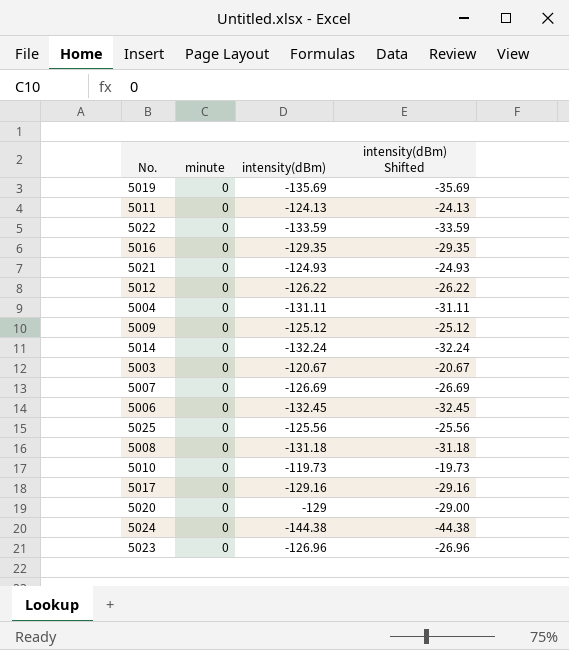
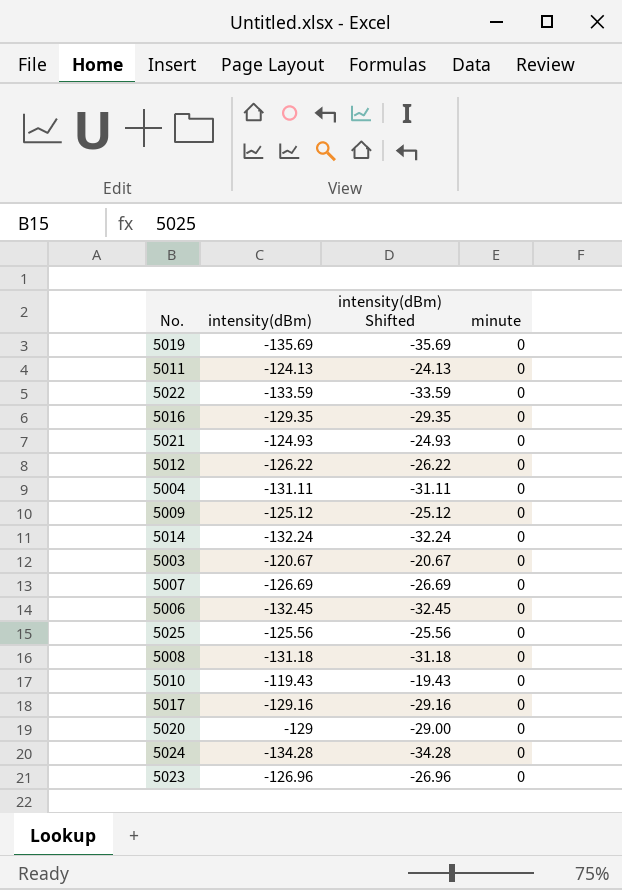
column minute | position: 2 -> 4
5010 | intensity(dBm): -119.73 -> -119.43
5010 | intensity(dBm) Shifted: -19.73 -> -19.43
5024 | intensity(dBm): -144.38 -> -134.28
5024 | intensity(dBm) Shifted: -44.38 -> -34.28

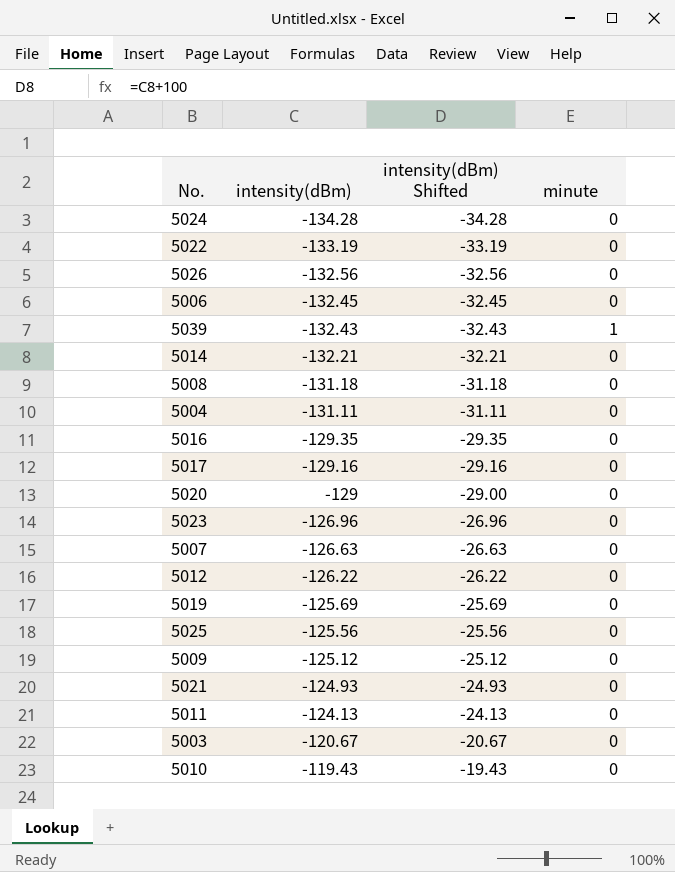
row order: none -> intensity(dBm) ascending
5022 | intensity(dBm): -133.59 -> -133.19
5022 | intensity(dBm) Shifted: -33.59 -> -33.19
row 5026: none -> -132.56 | -32.56 | 0
row 5039: none -> -132.43 | -32.43 | 1
5014 | intensity(dBm): -132.24 -> -132.21
5014 | intensity(dBm) Shifted: -32.24 -> -32.21
5007 | intensity(dBm): -126.69 -> -126.63
5007 | intensity(dBm) Shifted: -26.69 -> -26.63
5019 | intensity(dBm): -135.69 -> -125.69
5019 | intensity(dBm) Shifted: -35.69 -> -25.69

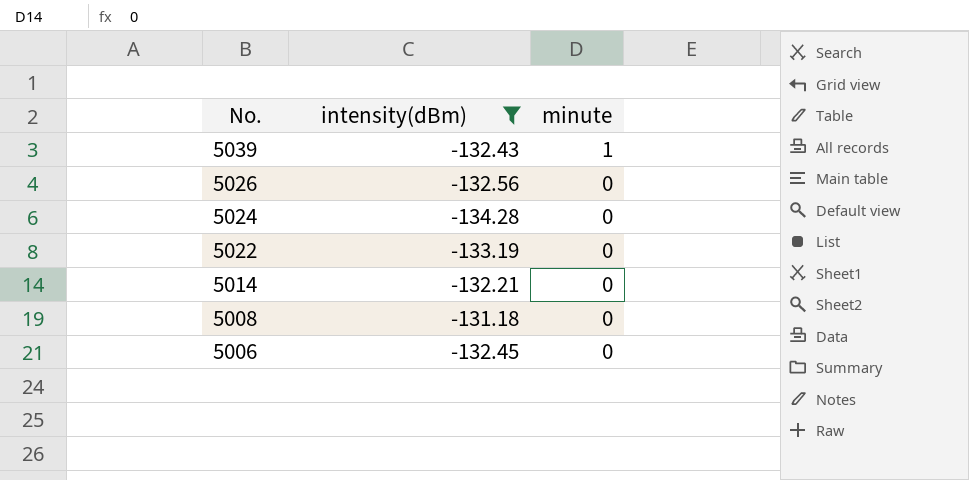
filter: none -> intensity(dBm) <= -131.18
row order: intensity(dBm) ascending -> No. descending
column intensity(dBm) Shifted | formula: [intensity(dBm)] + 100 -> none

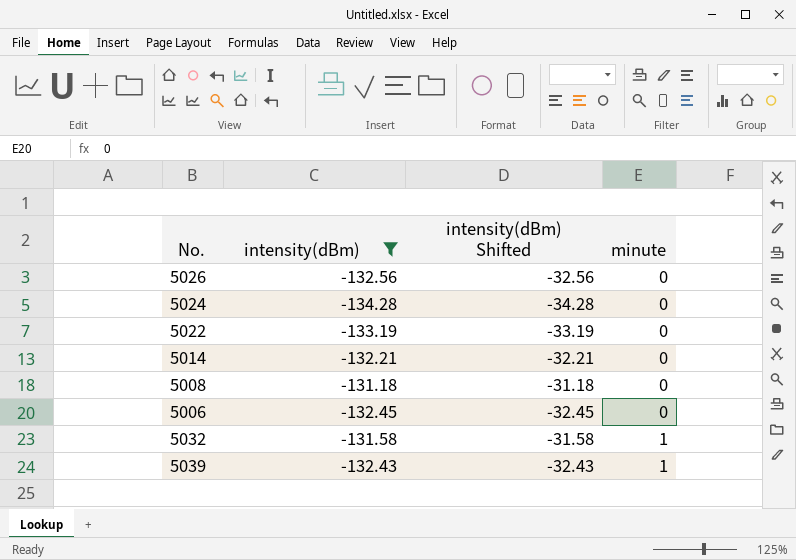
row order: No. descending -> minute ascending
column intensity(dBm) Shifted | formula: none -> [intensity(dBm)] + 100
row 5032: none -> -131.58 | -31.58 | 1

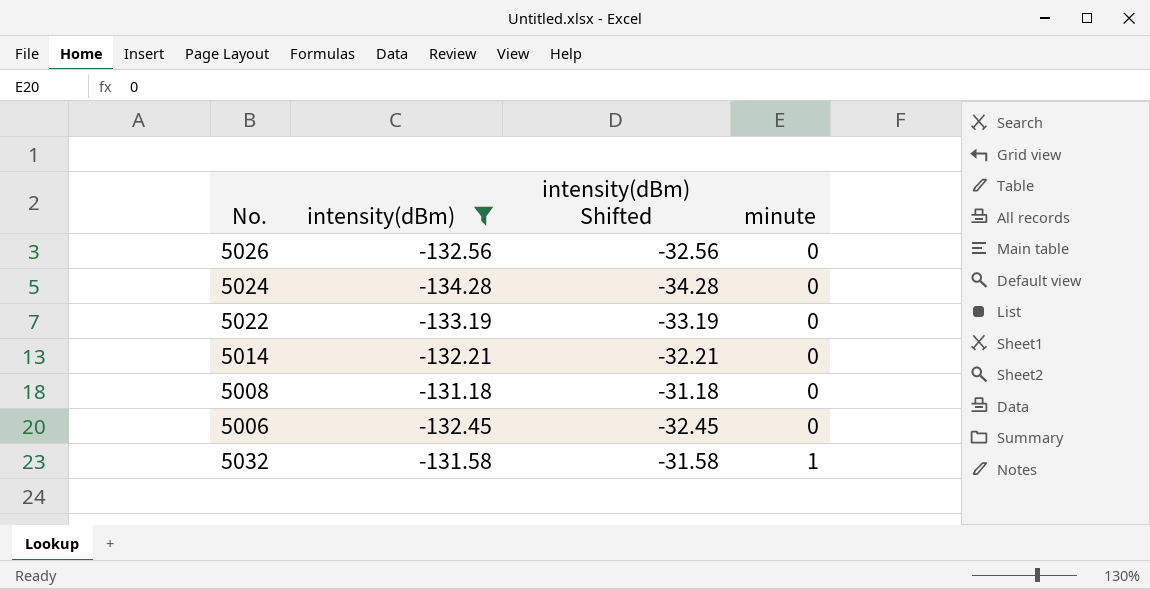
row 5039: -132.43 | -32.43 | 1 -> none

